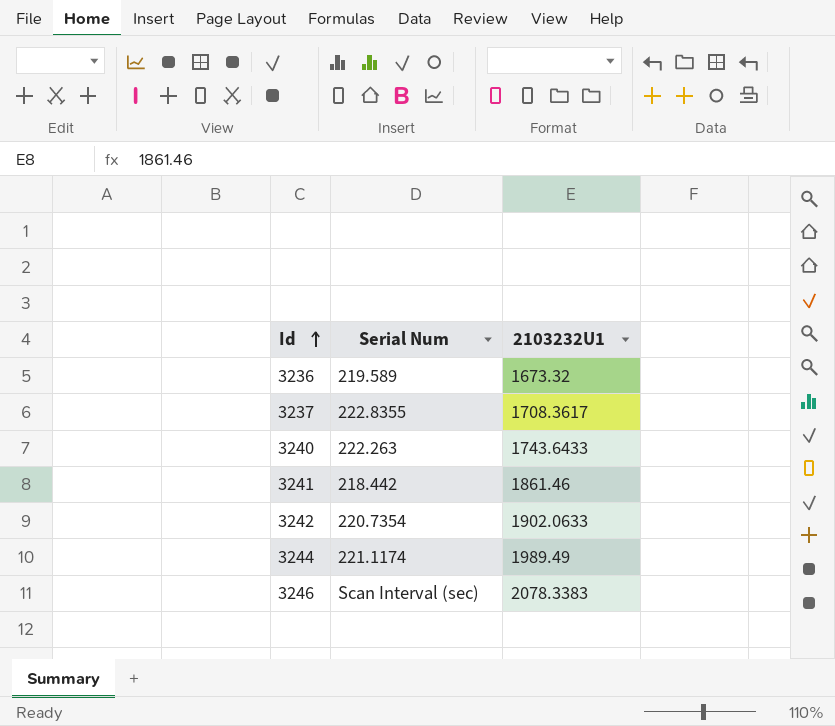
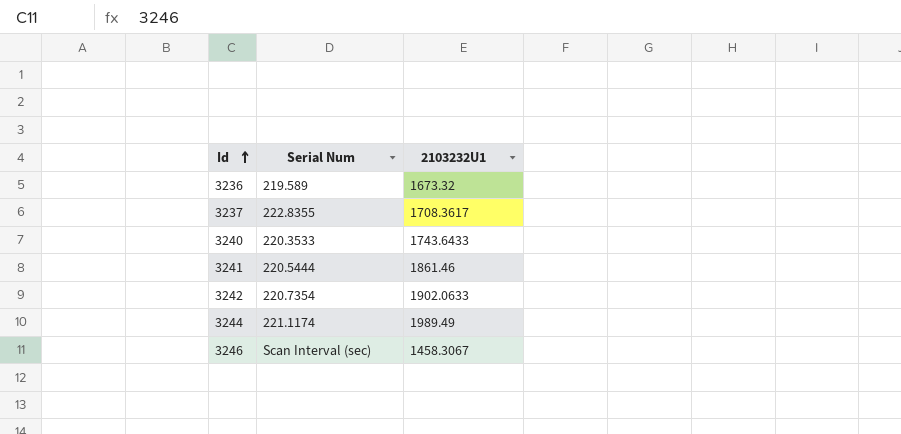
3240 | Serial Num: 222.263 -> 220.3533
3241 | Serial Num: 218.442 -> 220.5444
3246 | 2103232U1: 2078.3383 -> 1458.3067

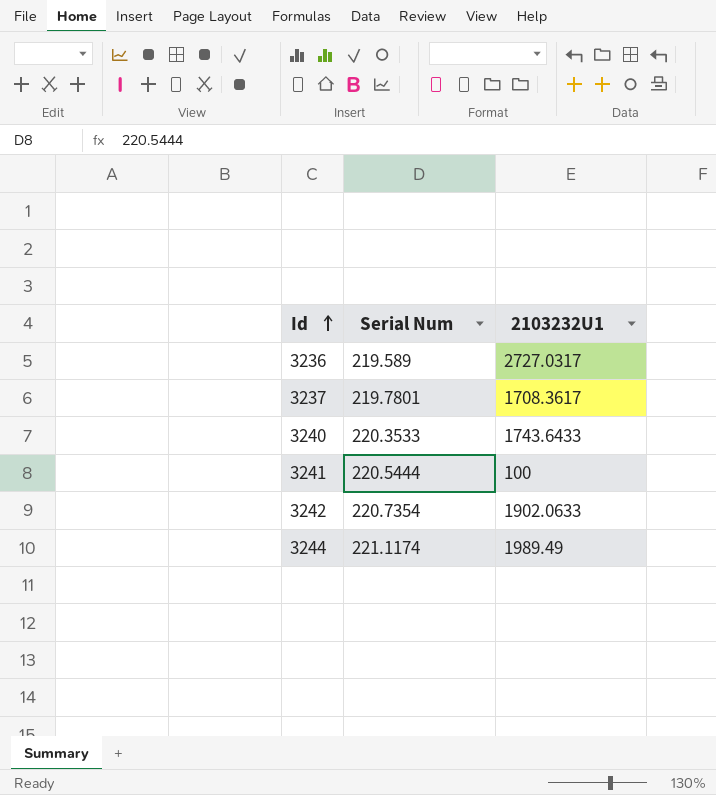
row 3246: Scan Interval (sec) | 1458.3067 -> none
3236 | 2103232U1: 1673.32 -> 2727.0317
3237 | Serial Num: 222.8355 -> 219.7801
3241 | 2103232U1: 1861.46 -> 100

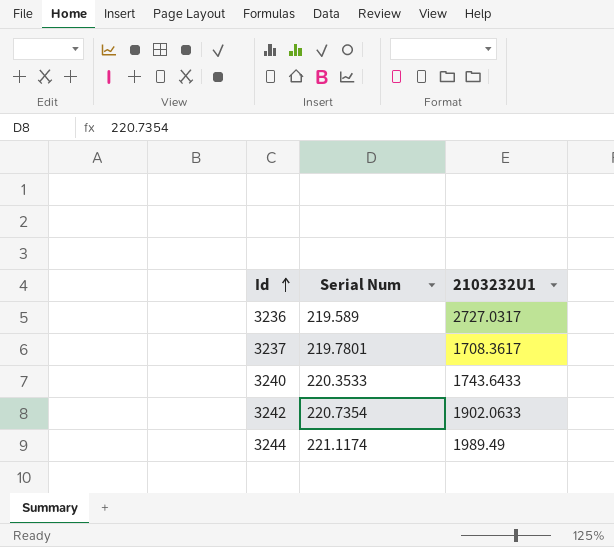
row 3241: 220.5444 | 100 -> none

